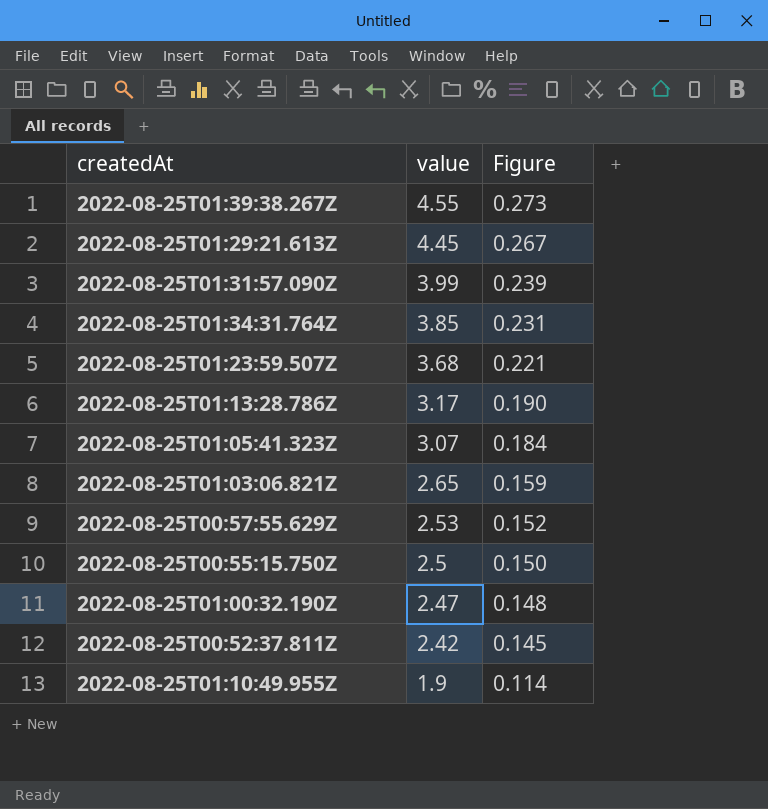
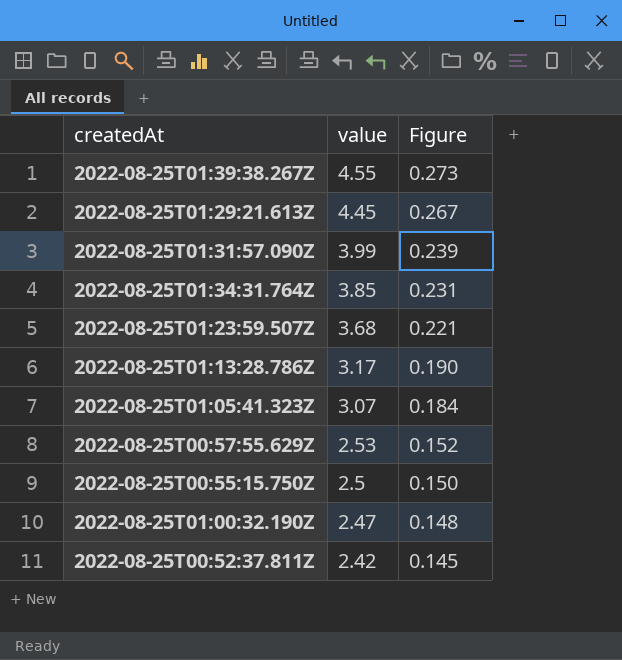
row 2022-08-25T01:03:06.821Z: 2.65 | 0.159 -> none
row 2022-08-25T01:10:49.955Z: 1.9 | 0.114 -> none

